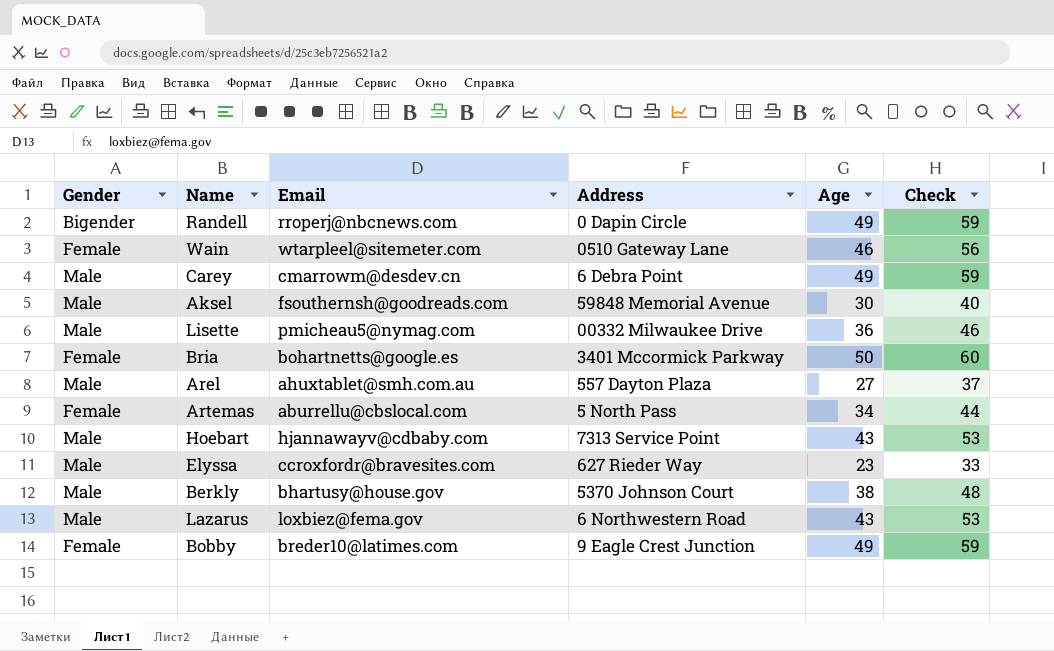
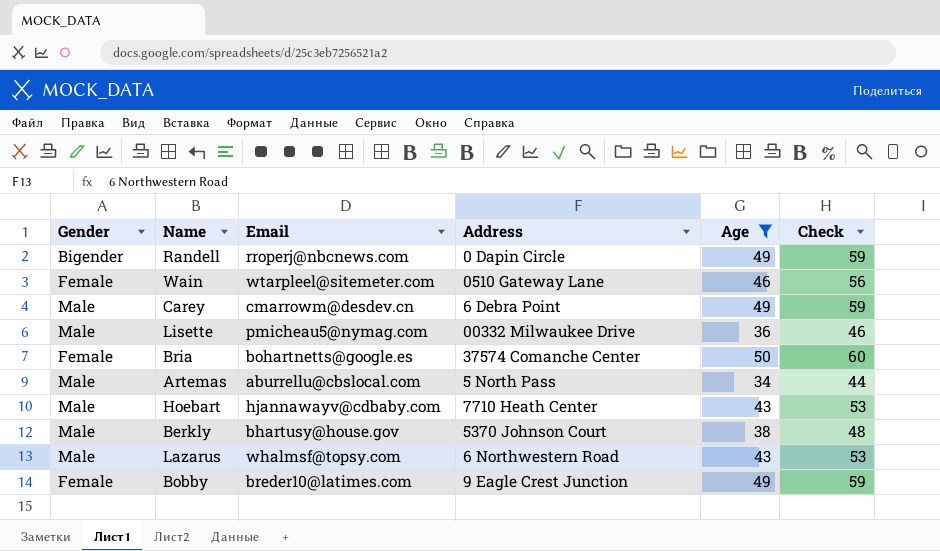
filter: none -> Age >= 34
Bria | Address: 3401 Mccormick Parkway -> 37574 Comanche Center
Artemas | Gender: Female -> Male
Hoebart | Address: 7313 Service Point -> 7710 Heath Center
Lazarus | Email: loxbiez@fema.gov -> whalmsf@topsy.com

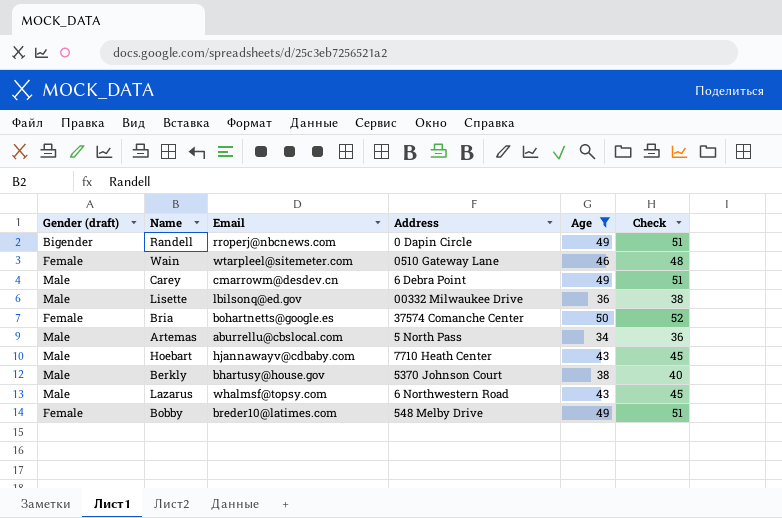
column name: Gender -> Gender (draft)
column Check | formula: [Age] + 10 -> [Age] + 2
Lisette | Email: pmicheau5@nymag.com -> lbilsonq@ed.gov
Bobby | Address: 9 Eagle Crest Junction -> 548 Melby Drive

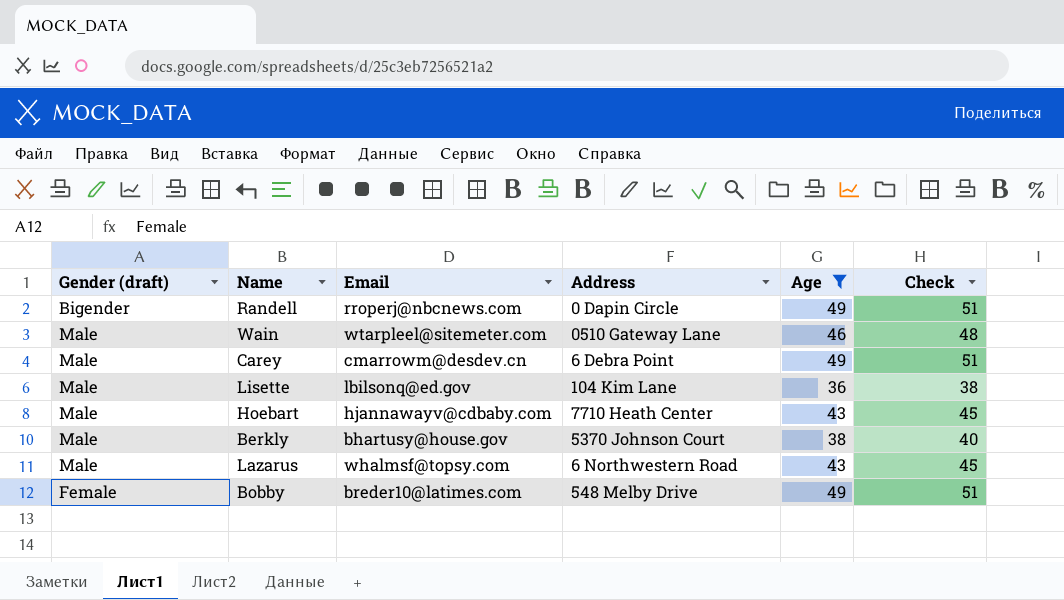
row Bria: Female | bohartnetts@google.es | 37574 Comanche Center | 50 | 52 -> none
row Artemas: Male | aburrellu@cbslocal.com | 5 North Pass | 34 | 36 -> none
Wain | Gender (draft): Female -> Male
Lisette | Address: 00332 Milwaukee Drive -> 104 Kim Lane

